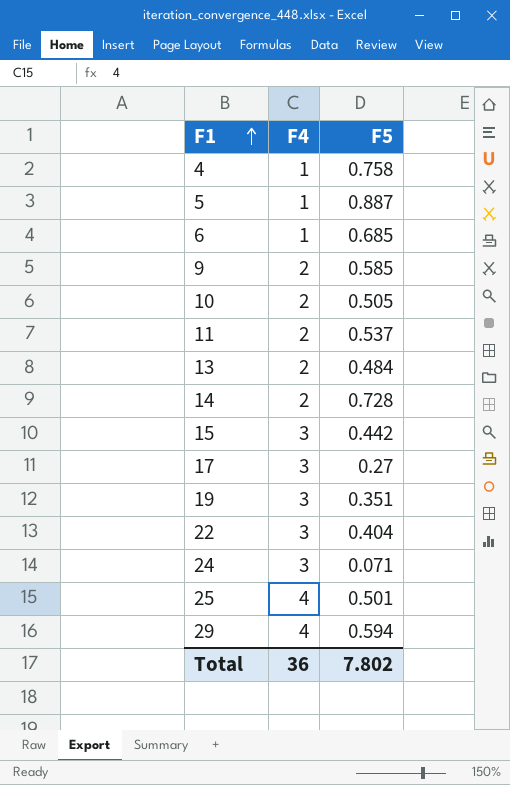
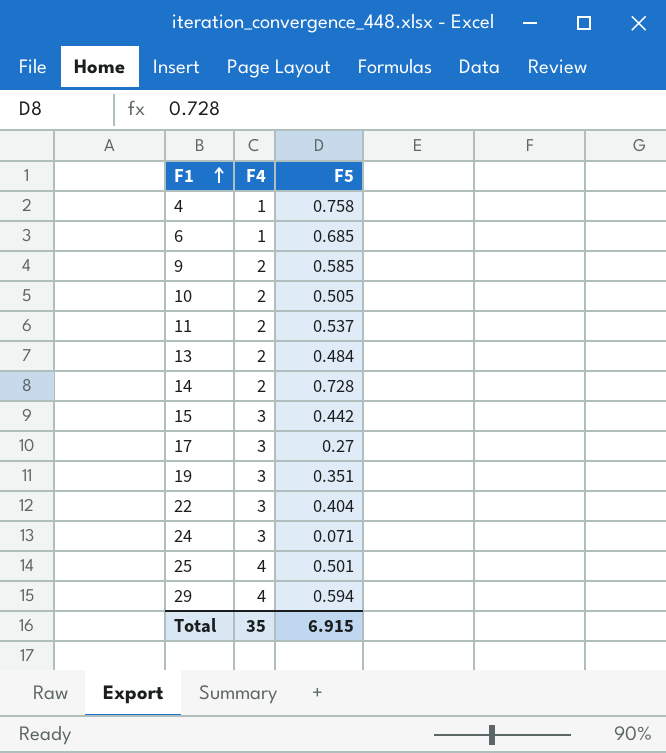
row 5: 1 | 0.887 -> none
Total | F4: 36 -> 35
Total | F5: 7.802 -> 6.915

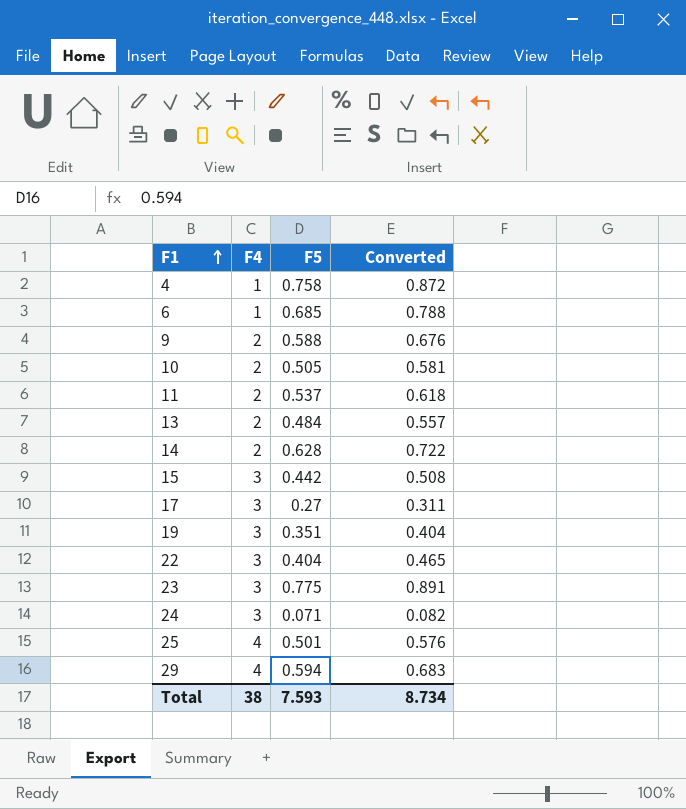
column Converted | formula: none -> [F5] * 1.15
9 | F5: 0.585 -> 0.588
14 | F5: 0.728 -> 0.628
row 23: none -> 3 | 0.775 | 0.891
Total | F4: 35 -> 38
Total | F5: 6.915 -> 7.593

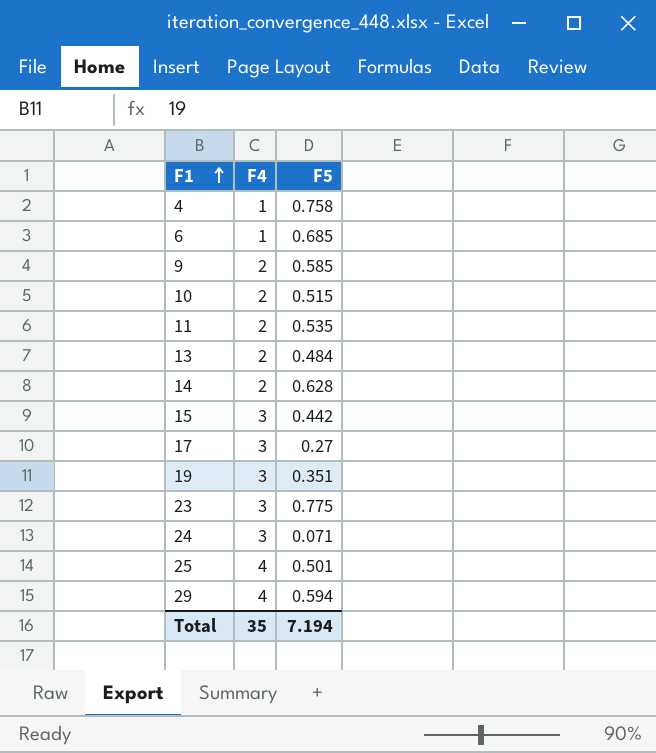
column Converted | formula: [F5] * 1.15 -> none
row 22: 3 | 0.404 | 0.465 -> none
9 | F5: 0.588 -> 0.585
10 | F5: 0.505 -> 0.515
11 | F5: 0.537 -> 0.535
Total | F4: 38 -> 35
Total | F5: 7.593 -> 7.194

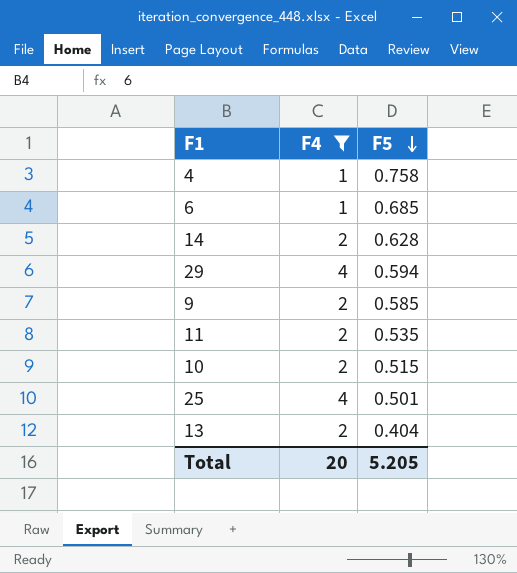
filter: none -> F4 != 3
row order: F1 ascending -> F5 descending
13 | F5: 0.484 -> 0.404
Total | F4: 35 -> 20
Total | F5: 7.194 -> 5.205

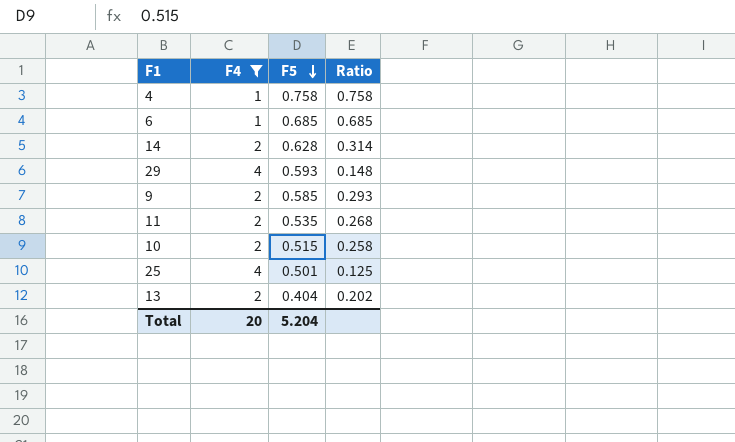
column Ratio | formula: none -> [F5] / [F4]
29 | F5: 0.594 -> 0.593
Total | F5: 5.205 -> 5.204

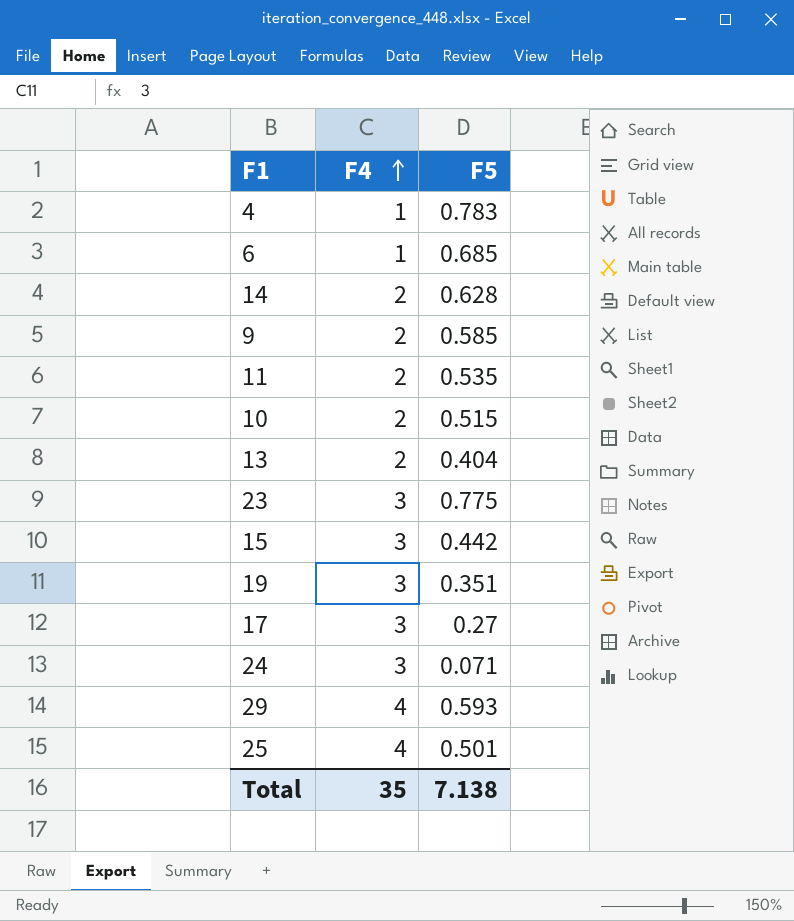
filter: F4 != 3 -> none
row order: F5 descending -> F4 ascending
column Ratio | formula: [F5] / [F4] -> none
4 | F5: 0.758 -> 0.783
Total | F4: 20 -> 35
Total | F5: 5.204 -> 7.138

